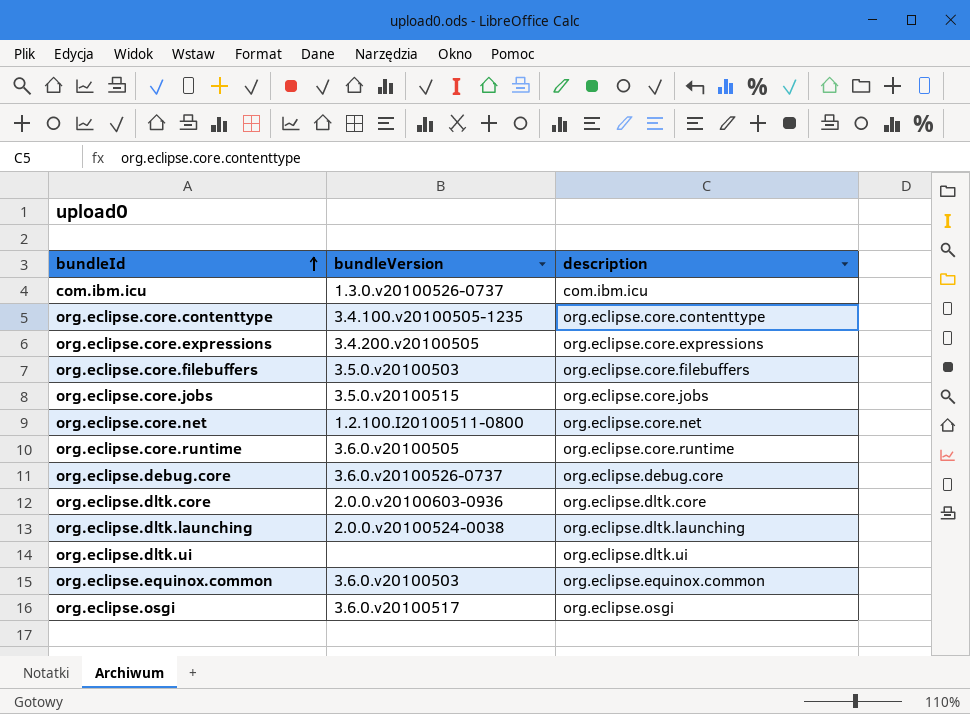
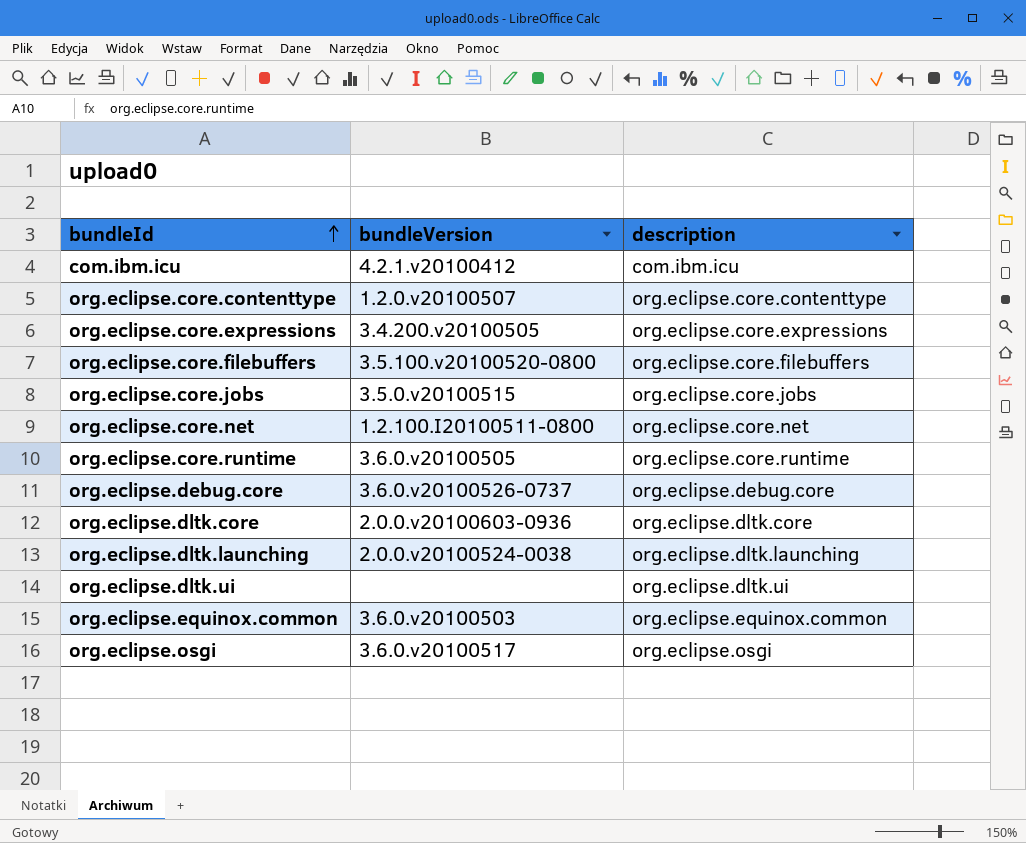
com.ibm.icu | bundleVersion: 1.3.0.v20100526-0737 -> 4.2.1.v20100412
org.eclipse.core.contenttype | bundleVersion: 3.4.100.v20100505-1235 -> 1.2.0.v20100507
org.eclipse.core.filebuffers | bundleVersion: 3.5.0.v20100503 -> 3.5.100.v20100520-0800

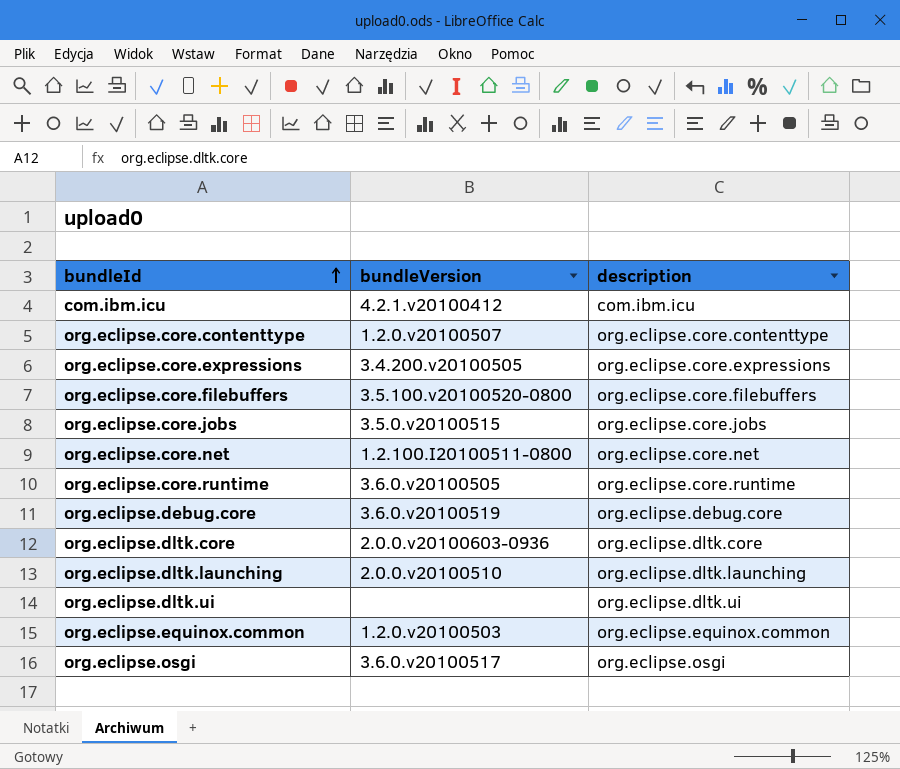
org.eclipse.debug.core | bundleVersion: 3.6.0.v20100526-0737 -> 3.6.0.v20100519
org.eclipse.dltk.launching | bundleVersion: 2.0.0.v20100524-0038 -> 2.0.0.v20100510
org.eclipse.equinox.common | bundleVersion: 3.6.0.v20100503 -> 1.2.0.v20100503

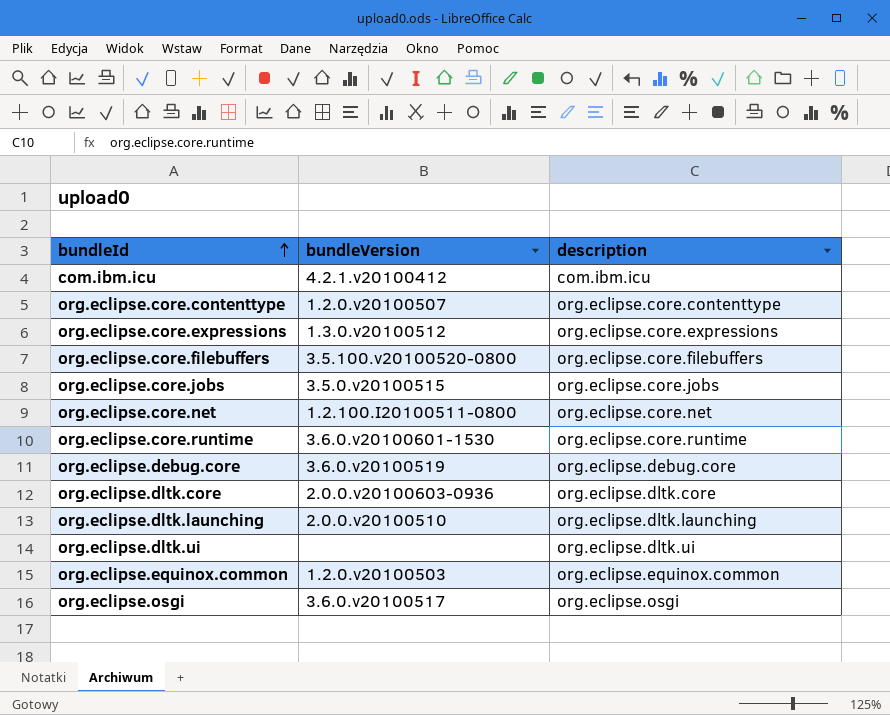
org.eclipse.core.expressions | bundleVersion: 3.4.200.v20100505 -> 1.3.0.v20100512
org.eclipse.core.runtime | bundleVersion: 3.6.0.v20100505 -> 3.6.0.v20100601-1530

